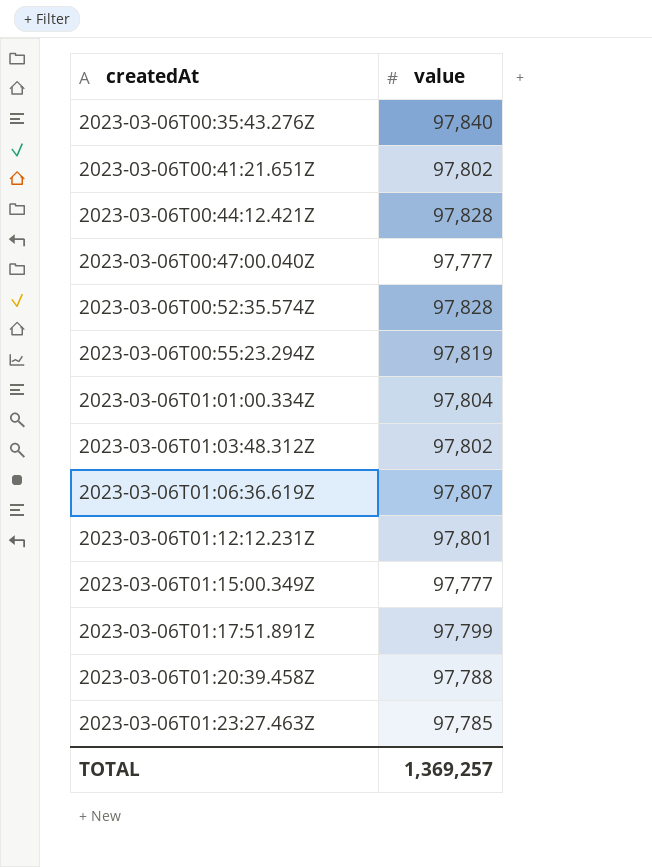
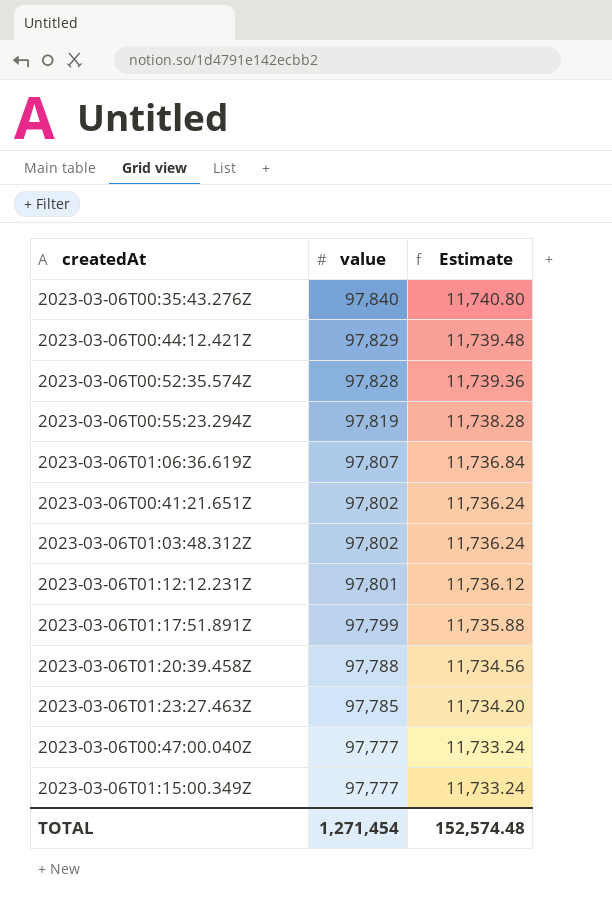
row order: createdAt ascending -> value descending
column Estimate | formula: none -> [value] * 0.12
row 2023-03-06T01:01:00.334Z: 97,804 -> none
2023-03-06T00:44:12.421Z | value: 97,828 -> 97,829
TOTAL | value: 1,369,257 -> 1,271,454

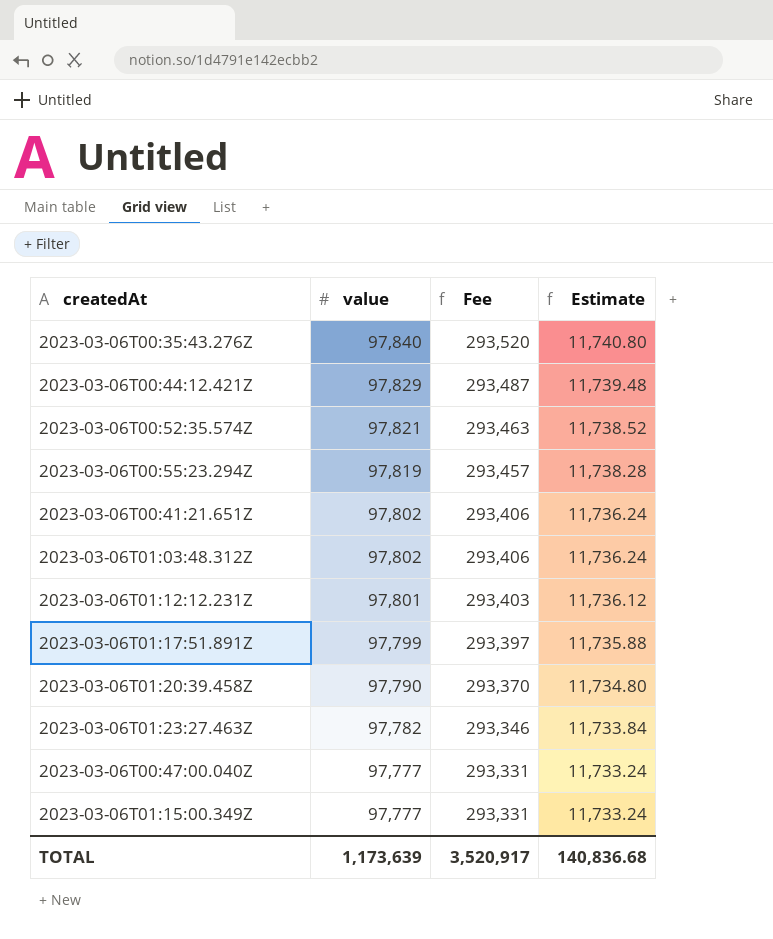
column Fee | formula: none -> [value] * 3
row 2023-03-06T01:06:36.619Z: 97,807 | 11,736.84 -> none
2023-03-06T00:52:35.574Z | value: 97,828 -> 97,821
2023-03-06T00:52:35.574Z | Estimate: 11,739.36 -> 11,738.52
2023-03-06T01:20:39.458Z | value: 97,788 -> 97,790
2023-03-06T01:20:39.458Z | Estimate: 11,734.56 -> 11,734.80
2023-03-06T01:23:27.463Z | value: 97,785 -> 97,782
2023-03-06T01:23:27.463Z | Estimate: 11,734.20 -> 11,733.84
TOTAL | value: 1,271,454 -> 1,173,639
TOTAL | Estimate: 152,574.48 -> 140,836.68

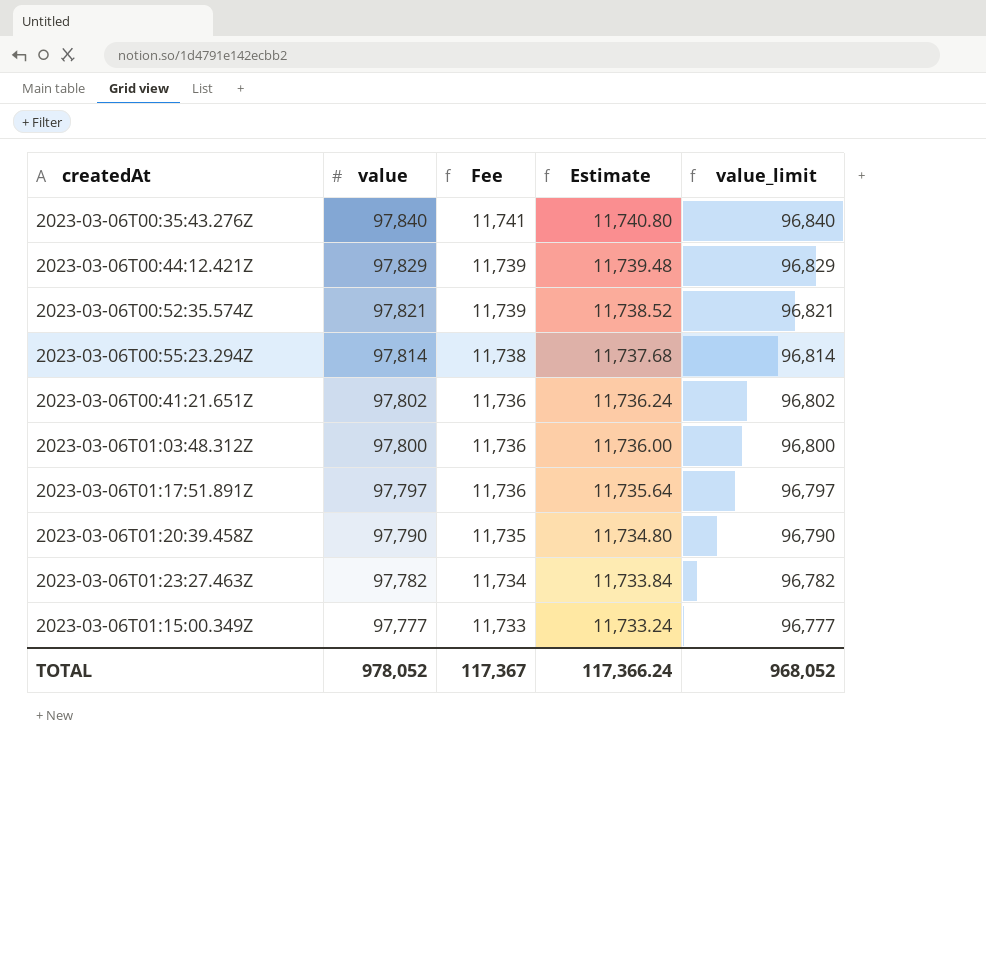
column Fee | formula: [value] * 3 -> [value] * 0.12
column value_limit | formula: none -> [value] - 1000
row 2023-03-06T01:12:12.231Z: 97,801 | 293,403 | 11,736.12 -> none
row 2023-03-06T00:47:00.040Z: 97,777 | 293,331 | 11,733.24 -> none
2023-03-06T00:55:23.294Z | value: 97,819 -> 97,814
2023-03-06T00:55:23.294Z | Estimate: 11,738.28 -> 11,737.68
2023-03-06T01:03:48.312Z | value: 97,802 -> 97,800
2023-03-06T01:03:48.312Z | Estimate: 11,736.24 -> 11,736.00
2023-03-06T01:17:51.891Z | value: 97,799 -> 97,797
2023-03-06T01:17:51.891Z | Estimate: 11,735.88 -> 11,735.64
TOTAL | value: 1,173,639 -> 978,052
TOTAL | Fee: 3,520,917 -> 117,367
TOTAL | Estimate: 140,836.68 -> 117,366.24

